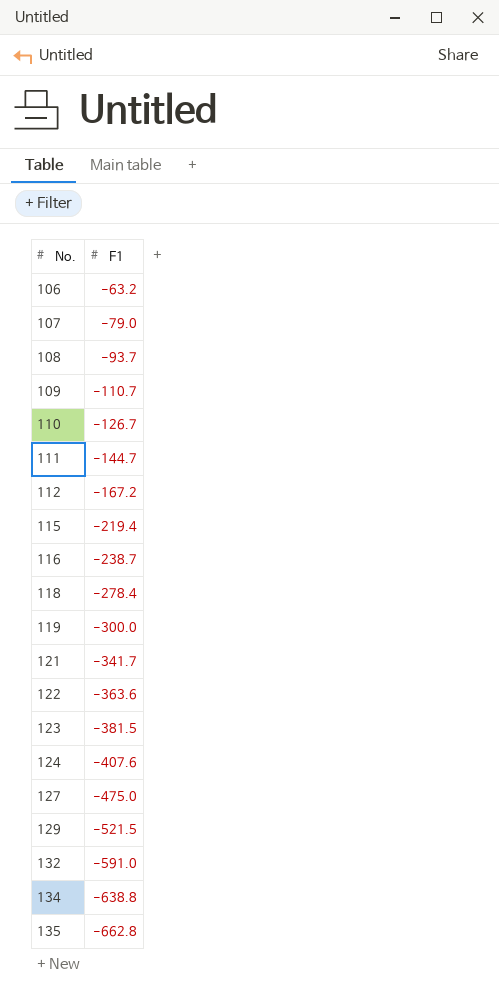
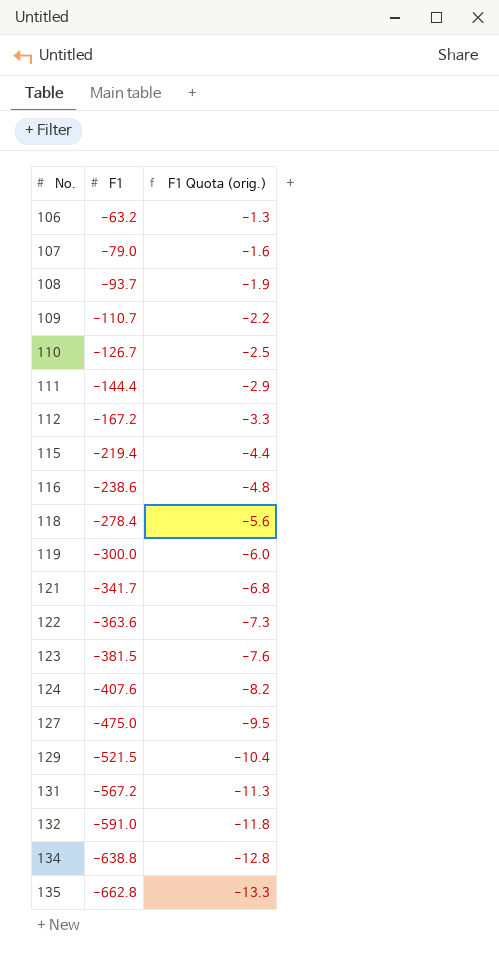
column F1 Quota (orig.) | formula: none -> [F1] * 0.02
111 | F1: -144.7 -> -144.4
116 | F1: -238.7 -> -238.6
row 131: none -> -567.2 | -11.3

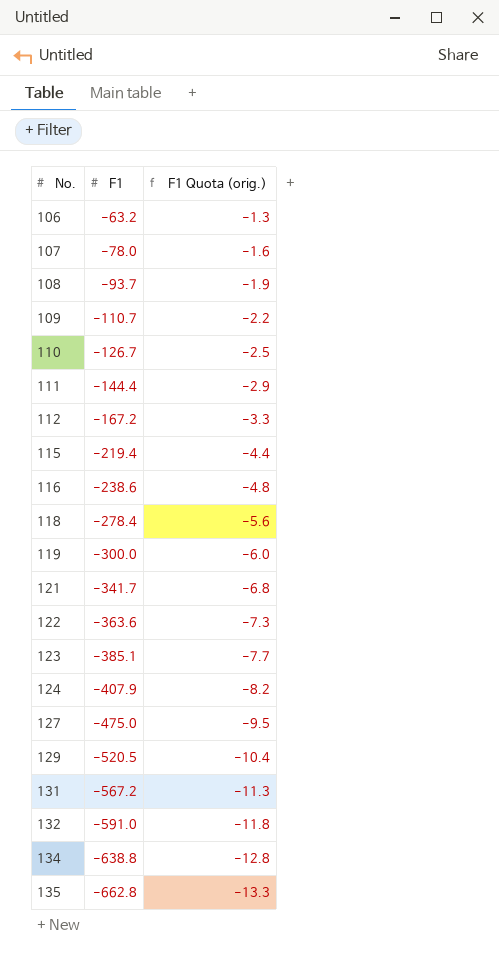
107 | F1: -79.0 -> -78.0
123 | F1: -381.5 -> -385.1
123 | F1 Quota (orig.): -7.6 -> -7.7
124 | F1: -407.6 -> -407.9
129 | F1: -521.5 -> -520.5

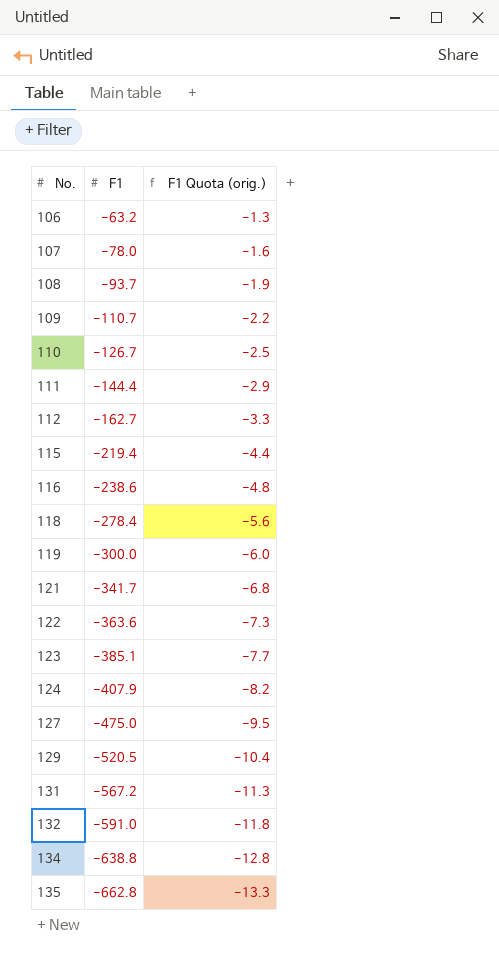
112 | F1: -167.2 -> -162.7

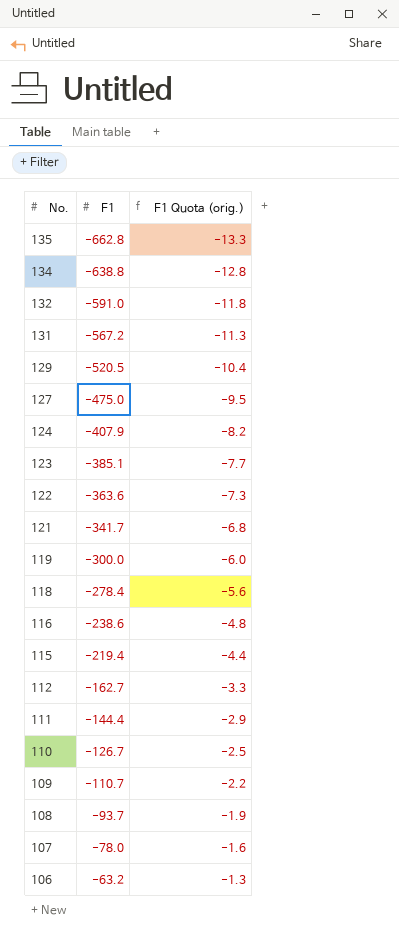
row order: No. ascending -> No. descending

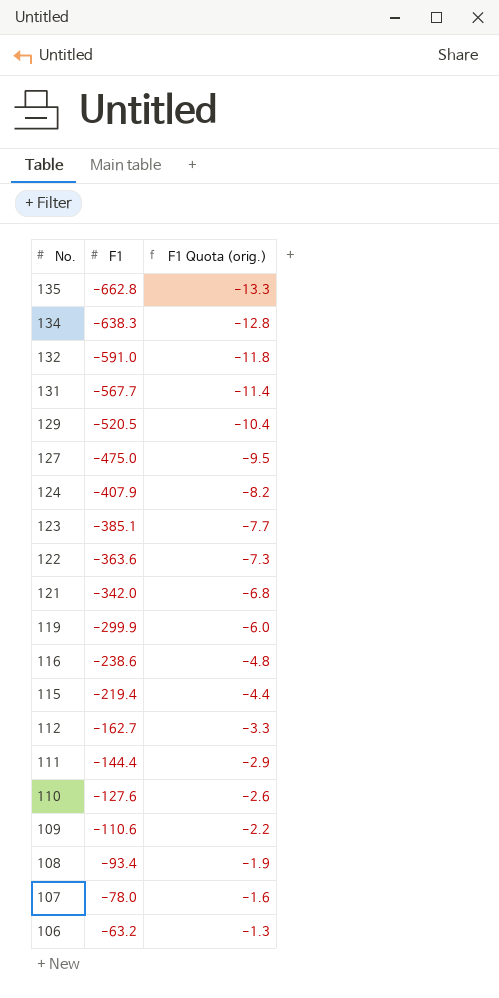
row 118: -278.4 | -5.6 -> none
134 | F1: -638.8 -> -638.3
131 | F1: -567.2 -> -567.7
131 | F1 Quota (orig.): -11.3 -> -11.4
121 | F1: -341.7 -> -342.0
119 | F1: -300.0 -> -299.9
110 | F1: -126.7 -> -127.6
110 | F1 Quota (orig.): -2.5 -> -2.6
109 | F1: -110.7 -> -110.6
108 | F1: -93.7 -> -93.4

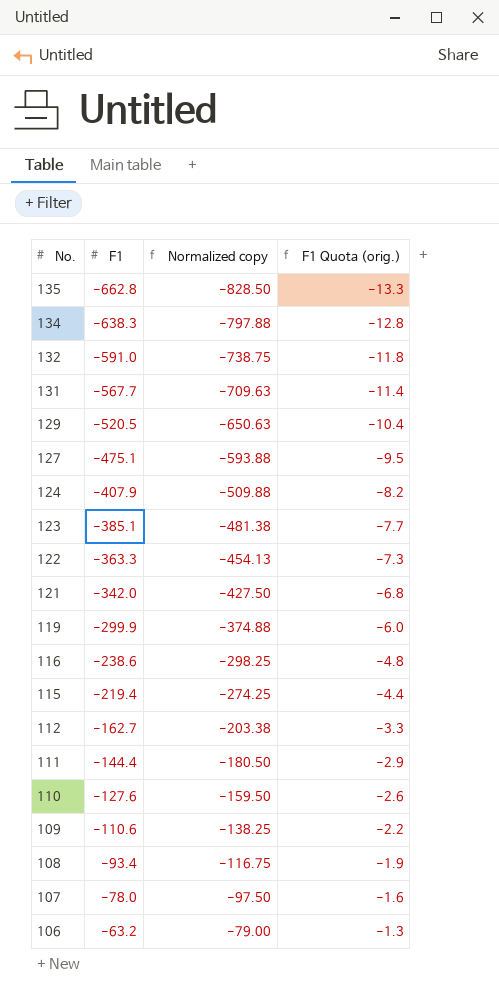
column Normalized copy | formula: none -> [F1] * 1.25
127 | F1: -475.0 -> -475.1
122 | F1: -363.6 -> -363.3

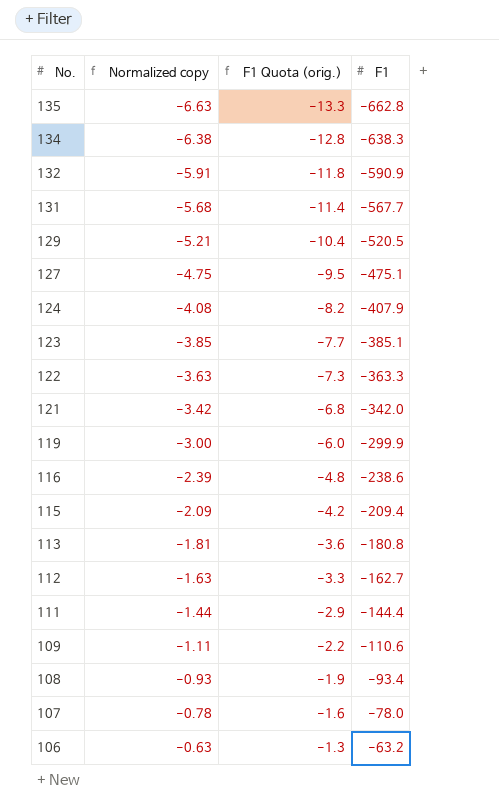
column Normalized copy | formula: [F1] * 1.25 -> [F1] * 0.01
column F1 | position: 2 -> 4
row 110: -127.6 | -159.50 | -2.6 -> none
132 | F1: -591.0 -> -590.9
115 | F1 Quota (orig.): -4.4 -> -4.2
115 | F1: -219.4 -> -209.4
row 113: none -> -1.81 | -3.6 | -180.8

